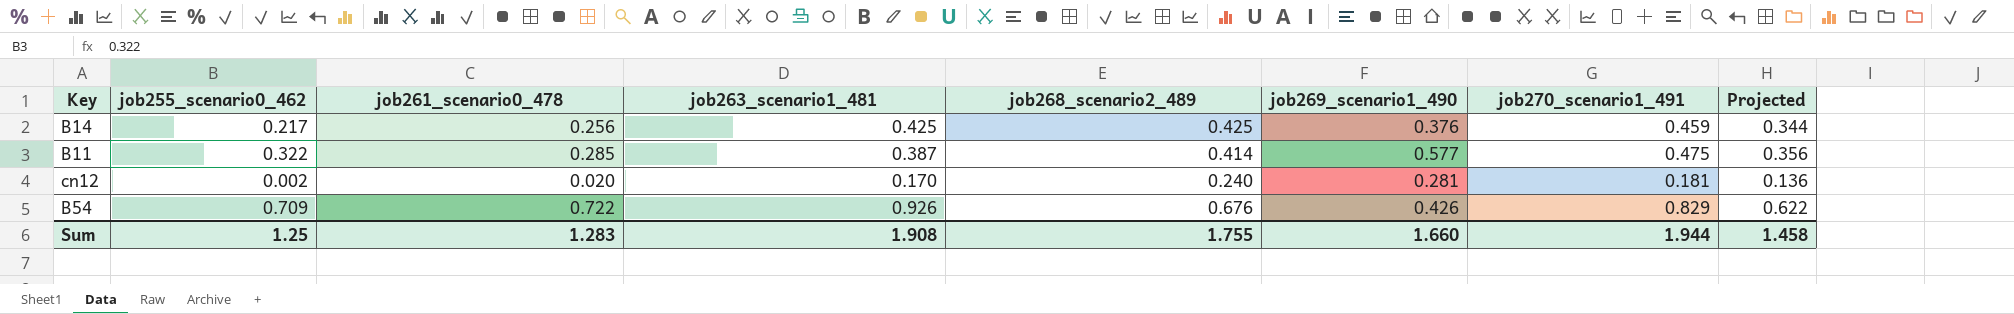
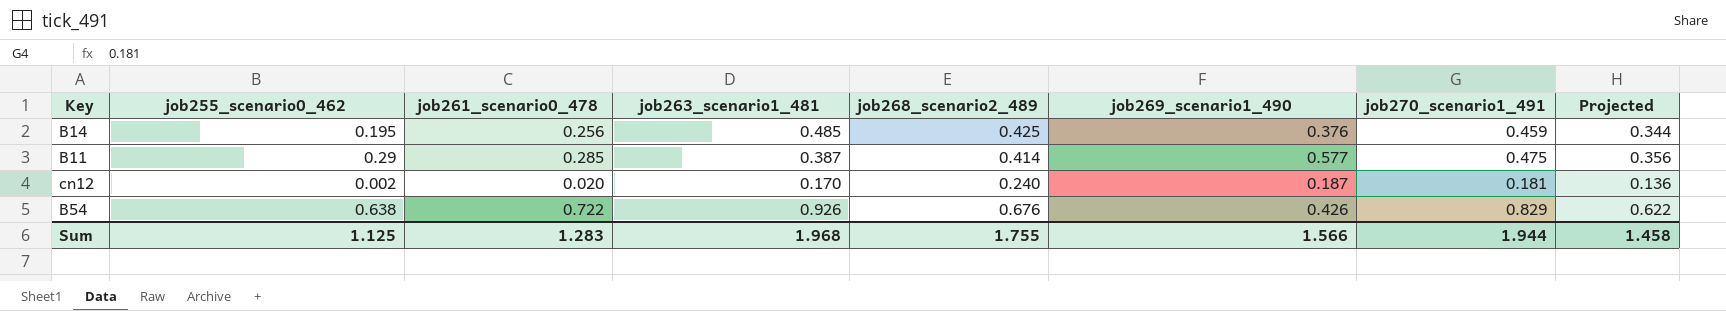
B14 | job255_scenario0_462: 0.217 -> 0.195
B14 | job263_scenario1_481: 0.425 -> 0.485
B11 | job255_scenario0_462: 0.322 -> 0.29
cn12 | job269_scenario1_490: 0.281 -> 0.187
B54 | job255_scenario0_462: 0.709 -> 0.638
Sum | job255_scenario0_462: 1.25 -> 1.125
Sum | job263_scenario1_481: 1.908 -> 1.968
Sum | job269_scenario1_490: 1.660 -> 1.566

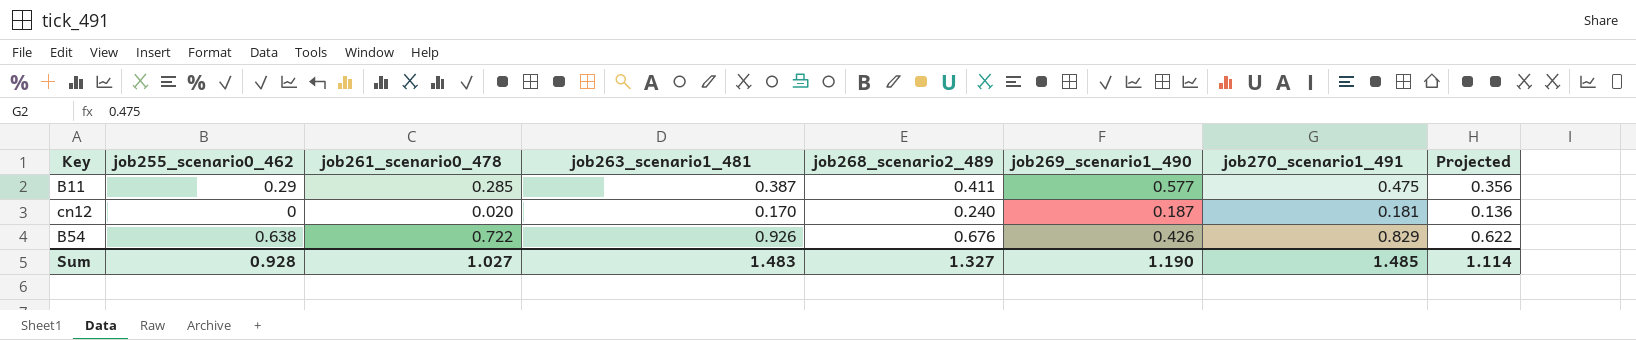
row B14: 0.195 | 0.256 | 0.485 | 0.425 | 0.376 | 0.459 | 0.344 -> none
B11 | job268_scenario2_489: 0.414 -> 0.411
cn12 | job255_scenario0_462: 0.002 -> 0
Sum | job255_scenario0_462: 1.125 -> 0.928
Sum | job261_scenario0_478: 1.283 -> 1.027
Sum | job263_scenario1_481: 1.968 -> 1.483
Sum | job268_scenario2_489: 1.755 -> 1.327
Sum | job269_scenario1_490: 1.566 -> 1.190
Sum | job270_scenario1_491: 1.944 -> 1.485
Sum | Projected: 1.458 -> 1.114

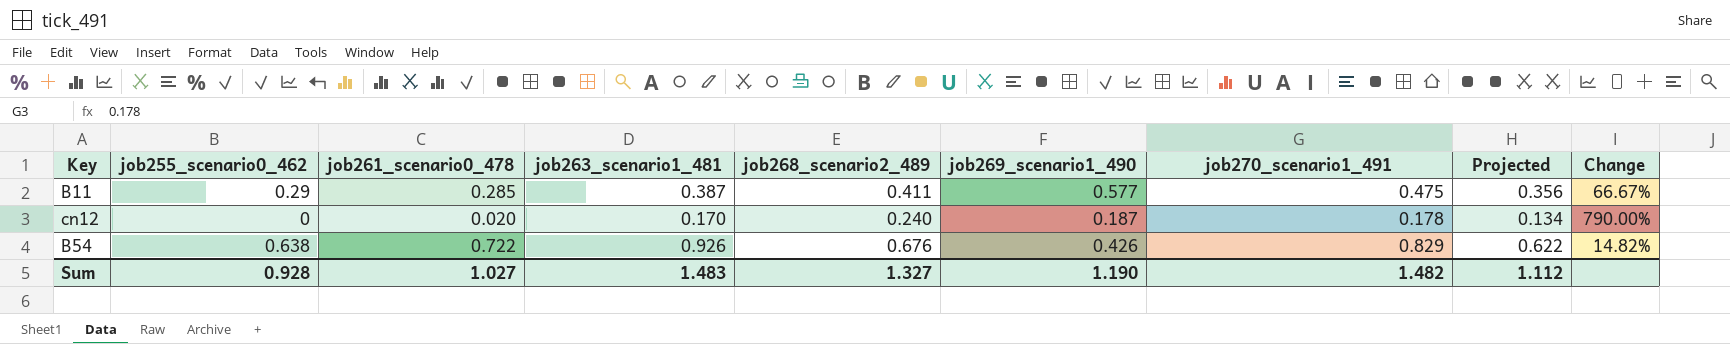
column Change | formula: none -> ([job270_scenario1_491] - [job261_scenario0_478]) / [job261_scenario0_478]
cn12 | job270_scenario1_491: 0.181 -> 0.178
cn12 | Projected: 0.136 -> 0.134
Sum | job270_scenario1_491: 1.485 -> 1.482
Sum | Projected: 1.114 -> 1.112

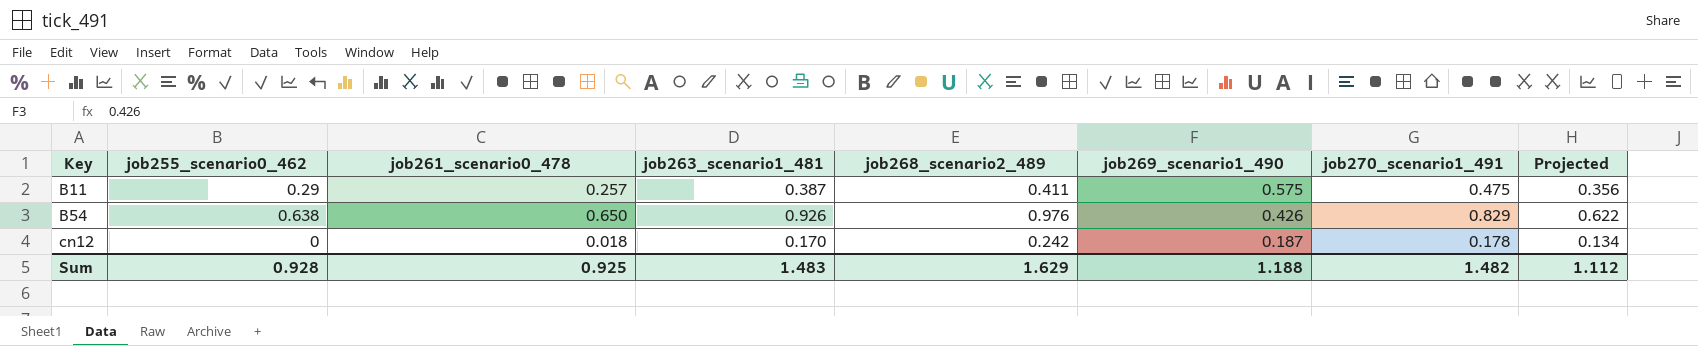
row order: none -> Key ascending
column Change | formula: ([job270_scenario1_491] - [job261_scenario0_478]) / [job261_scenario0_478] -> none
B11 | job261_scenario0_478: 0.285 -> 0.257
B11 | job269_scenario1_490: 0.577 -> 0.575
B54 | job261_scenario0_478: 0.722 -> 0.650
B54 | job268_scenario2_489: 0.676 -> 0.976
cn12 | job261_scenario0_478: 0.020 -> 0.018
cn12 | job268_scenario2_489: 0.240 -> 0.242
Sum | job261_scenario0_478: 1.027 -> 0.925
Sum | job268_scenario2_489: 1.327 -> 1.629
Sum | job269_scenario1_490: 1.190 -> 1.188

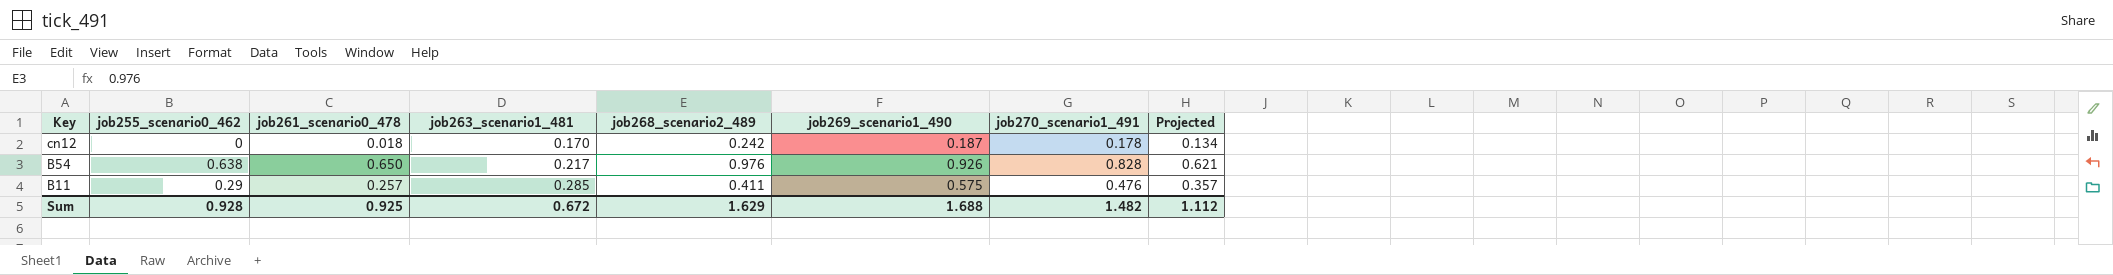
row order: Key ascending -> Key descending
B54 | job263_scenario1_481: 0.926 -> 0.217
B54 | job269_scenario1_490: 0.426 -> 0.926
B54 | job270_scenario1_491: 0.829 -> 0.828
B54 | Projected: 0.622 -> 0.621
B11 | job263_scenario1_481: 0.387 -> 0.285
B11 | job270_scenario1_491: 0.475 -> 0.476
B11 | Projected: 0.356 -> 0.357
Sum | job263_scenario1_481: 1.483 -> 0.672
Sum | job269_scenario1_490: 1.188 -> 1.688

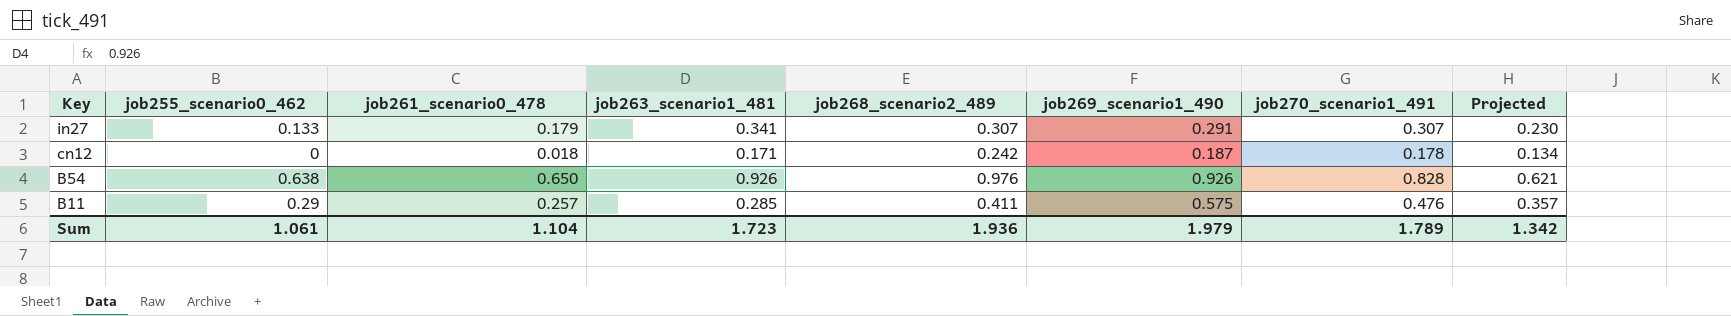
row in27: none -> 0.133 | 0.179 | 0.341 | 0.307 | 0.291 | 0.307 | 0.230
cn12 | job263_scenario1_481: 0.170 -> 0.171
B54 | job263_scenario1_481: 0.217 -> 0.926
Sum | job255_scenario0_462: 0.928 -> 1.061
Sum | job261_scenario0_478: 0.925 -> 1.104
Sum | job263_scenario1_481: 0.672 -> 1.723
Sum | job268_scenario2_489: 1.629 -> 1.936
Sum | job269_scenario1_490: 1.688 -> 1.979
Sum | job270_scenario1_491: 1.482 -> 1.789
Sum | Projected: 1.112 -> 1.342

